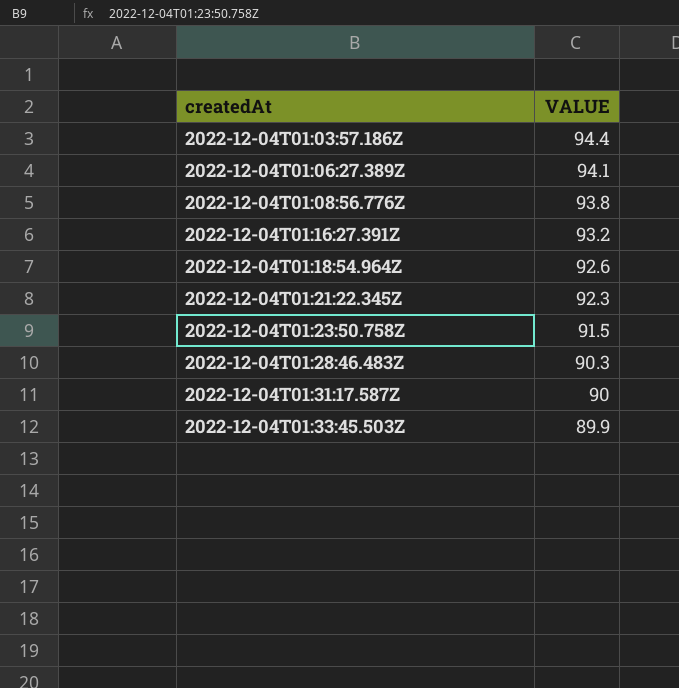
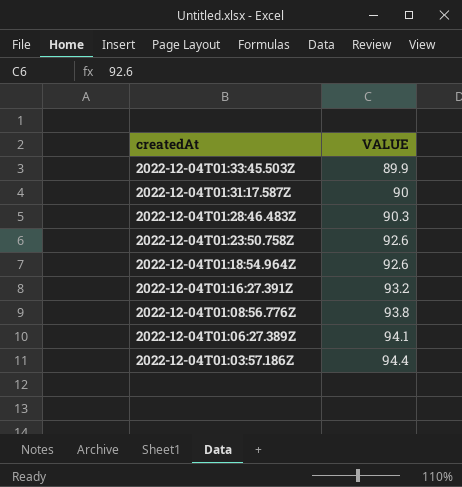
row order: createdAt ascending -> createdAt descending
row 2022-12-04T01:21:22.345Z: 92.3 -> none
2022-12-04T01:23:50.758Z | VALUE: 91.5 -> 92.6

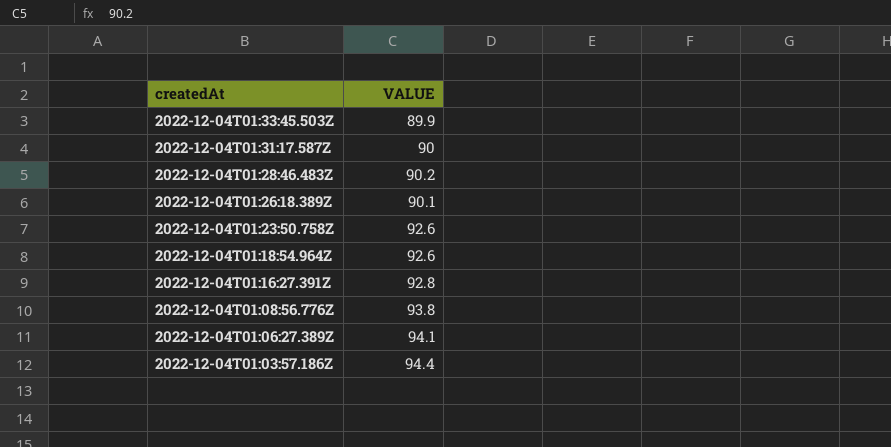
2022-12-04T01:28:46.483Z | VALUE: 90.3 -> 90.2
row 2022-12-04T01:26:18.389Z: none -> 90.1
2022-12-04T01:16:27.391Z | VALUE: 93.2 -> 92.8

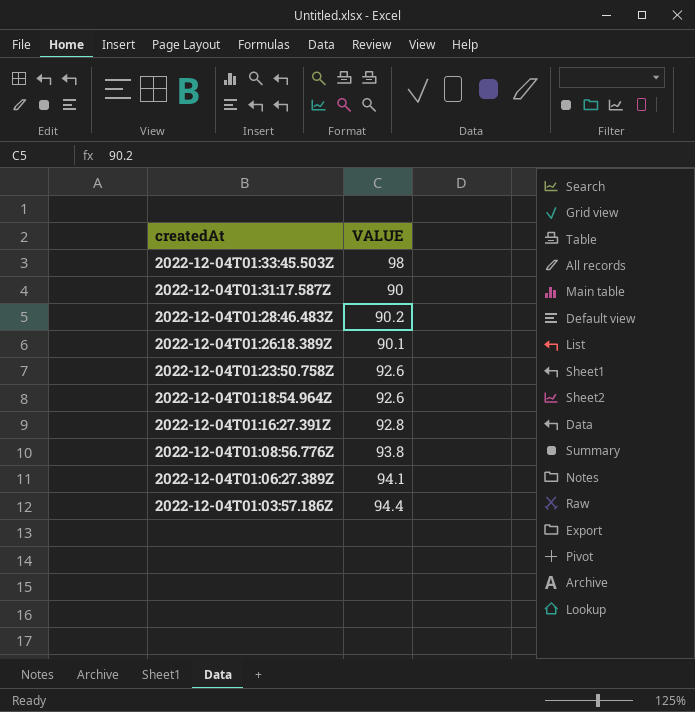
2022-12-04T01:33:45.503Z | VALUE: 89.9 -> 98

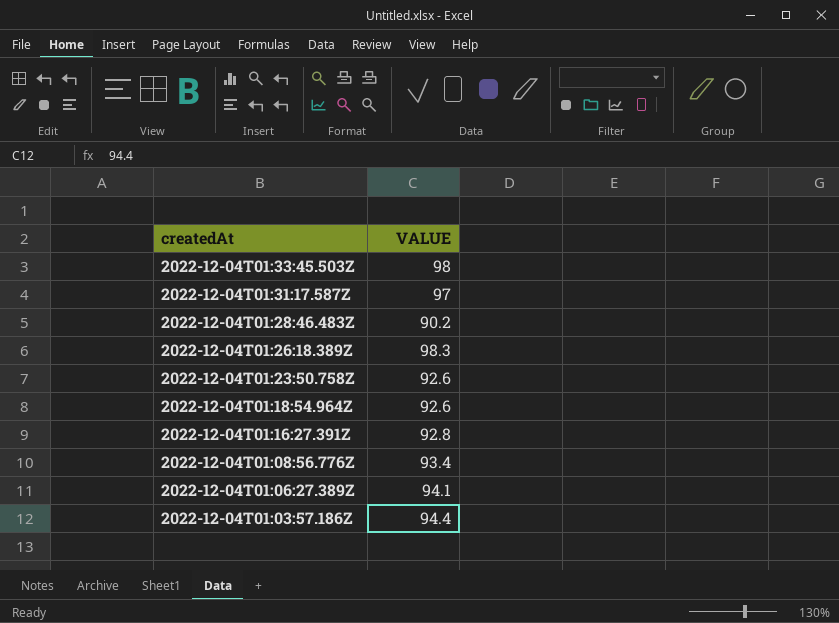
2022-12-04T01:31:17.587Z | VALUE: 90 -> 97
2022-12-04T01:26:18.389Z | VALUE: 90.1 -> 98.3
2022-12-04T01:08:56.776Z | VALUE: 93.8 -> 93.4

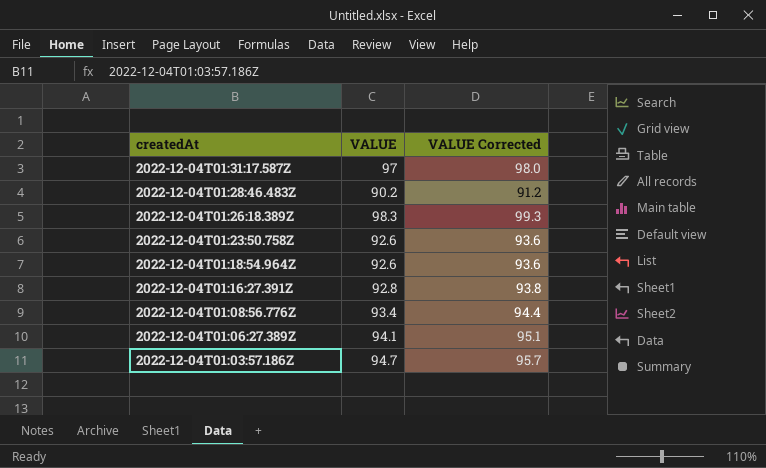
column VALUE Corrected | formula: none -> [VALUE] + 1
row 2022-12-04T01:33:45.503Z: 98 -> none
2022-12-04T01:03:57.186Z | VALUE: 94.4 -> 94.7

